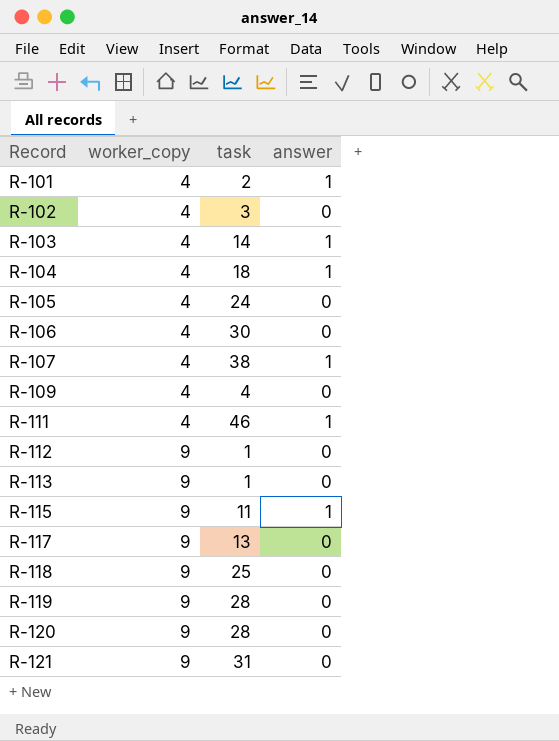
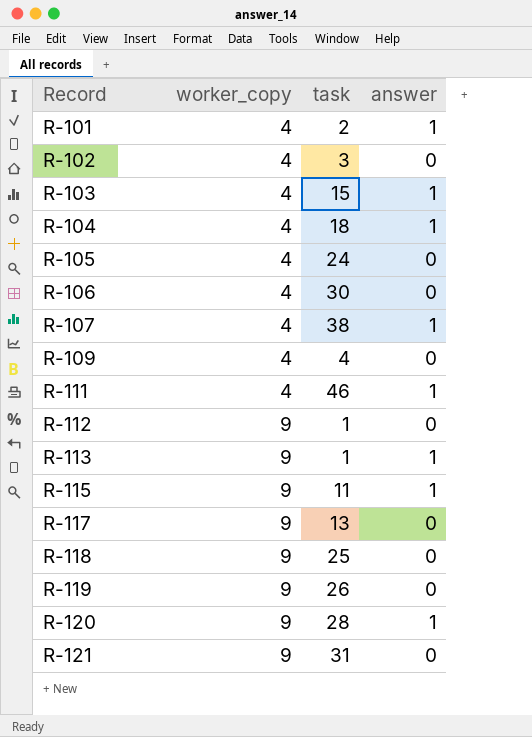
R-103 | task: 14 -> 15
R-113 | answer: 0 -> 1
R-119 | task: 28 -> 26
R-120 | answer: 0 -> 1

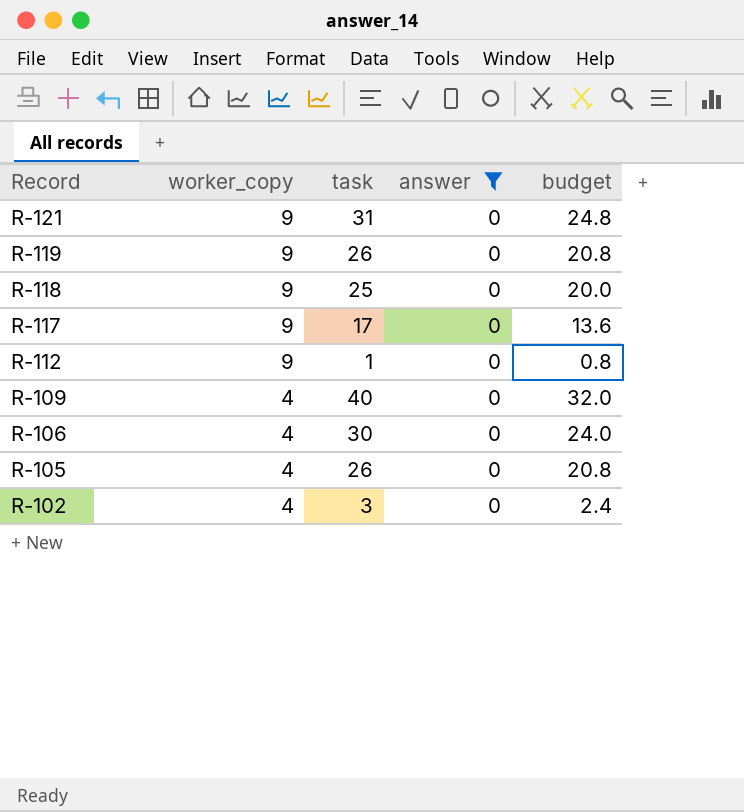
filter: none -> answer = 0
row order: Record ascending -> Record descending
column budget | formula: none -> [task] * 0.8
R-117 | task: 13 -> 17
R-109 | task: 4 -> 40
R-105 | task: 24 -> 26

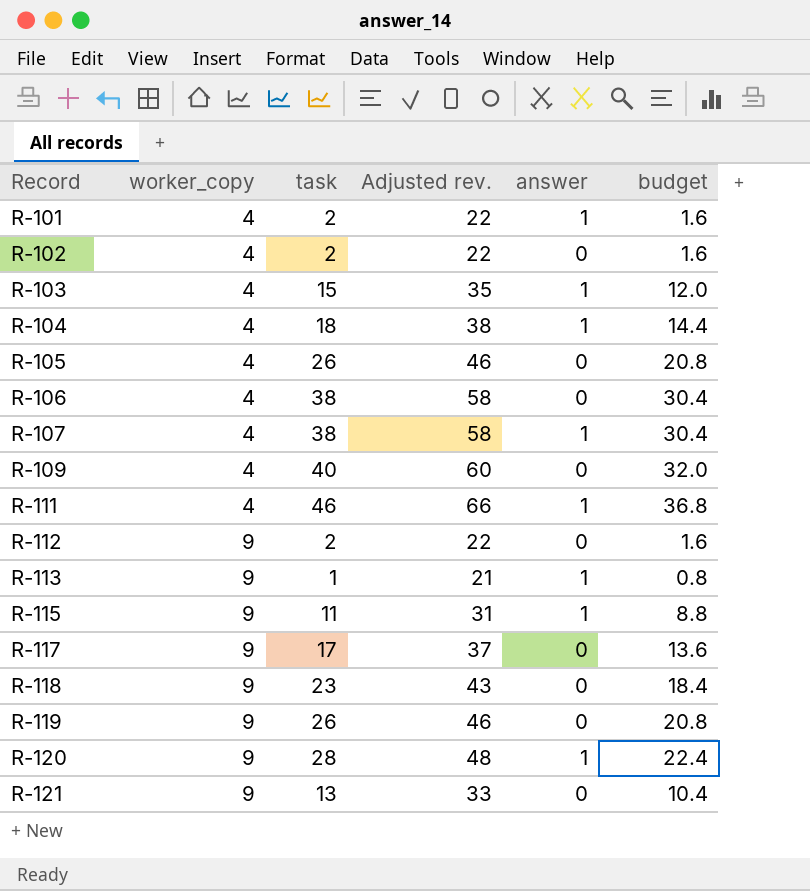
filter: answer = 0 -> none
row order: Record descending -> Record ascending
column Adjusted rev. | formula: none -> [task] + 20
R-102 | task: 3 -> 2
R-102 | budget: 2.4 -> 1.6
R-106 | task: 30 -> 38
R-106 | budget: 24.0 -> 30.4
R-112 | task: 1 -> 2
R-112 | budget: 0.8 -> 1.6
R-118 | task: 25 -> 23
R-118 | budget: 20.0 -> 18.4
R-121 | task: 31 -> 13
R-121 | budget: 24.8 -> 10.4

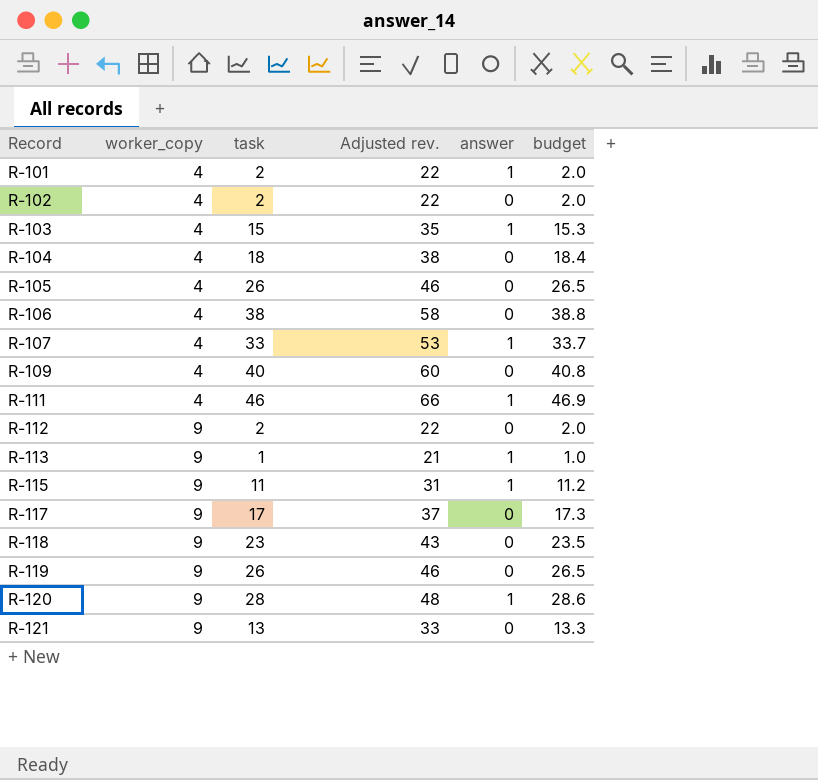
column budget | formula: [task] * 0.8 -> [task] * 1.02
R-104 | answer: 1 -> 0
R-107 | task: 38 -> 33
R-107 | Adjusted rev.: 58 -> 53

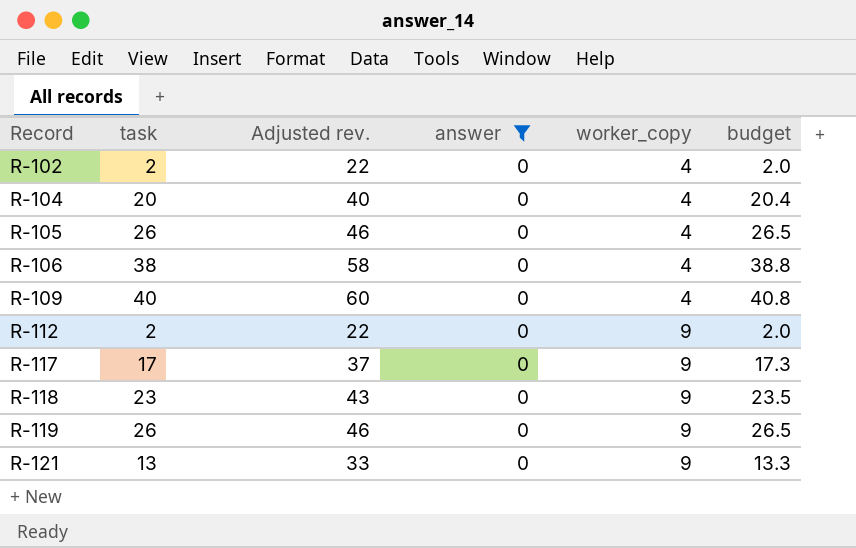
filter: none -> answer = 0
column worker_copy | position: 2 -> 5
R-104 | task: 18 -> 20
R-104 | Adjusted rev.: 38 -> 40
R-104 | budget: 18.4 -> 20.4

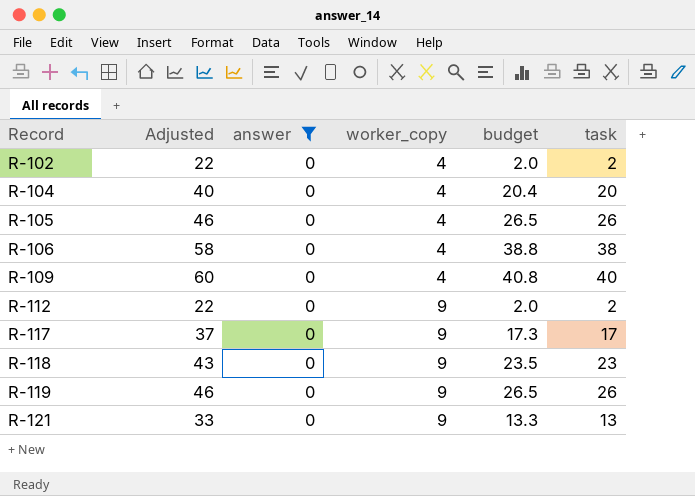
column name: Adjusted rev. -> Adjusted
column task | position: 2 -> 6

